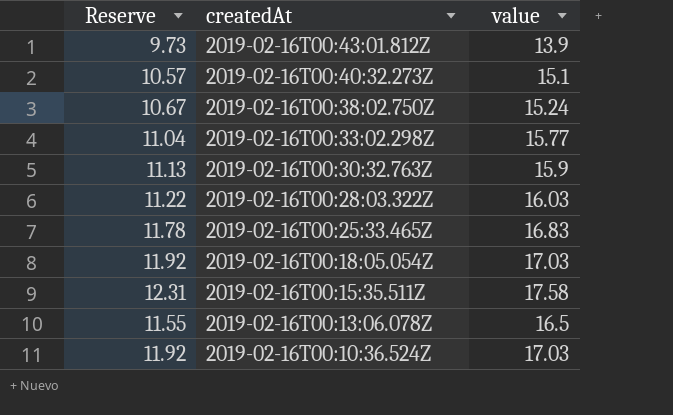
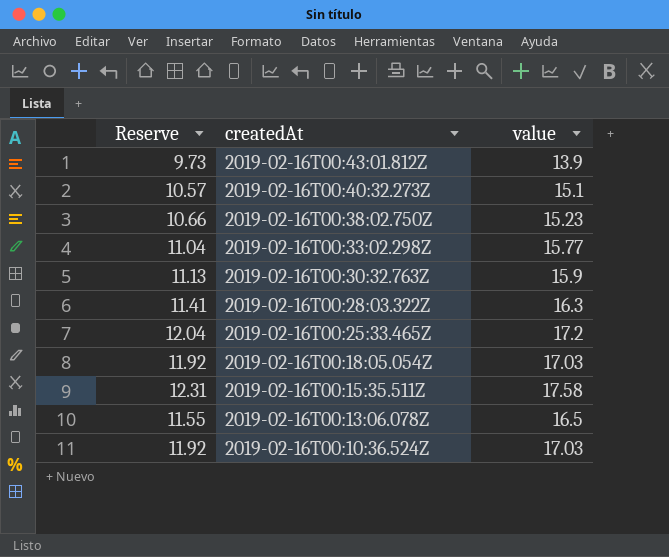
2019-02-16T00:38:02.750Z | Reserve: 10.67 -> 10.66
2019-02-16T00:38:02.750Z | value: 15.24 -> 15.23
2019-02-16T00:28:03.322Z | Reserve: 11.22 -> 11.41
2019-02-16T00:28:03.322Z | value: 16.03 -> 16.3
2019-02-16T00:25:33.465Z | Reserve: 11.78 -> 12.04
2019-02-16T00:25:33.465Z | value: 16.83 -> 17.2

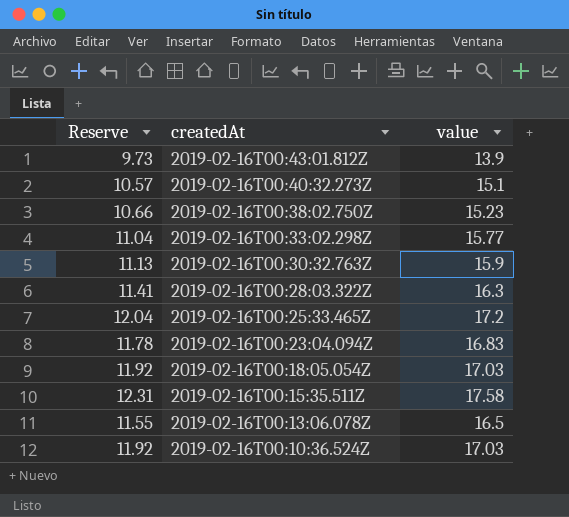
row 2019-02-16T00:23:04.094Z: none -> 11.78 | 16.83

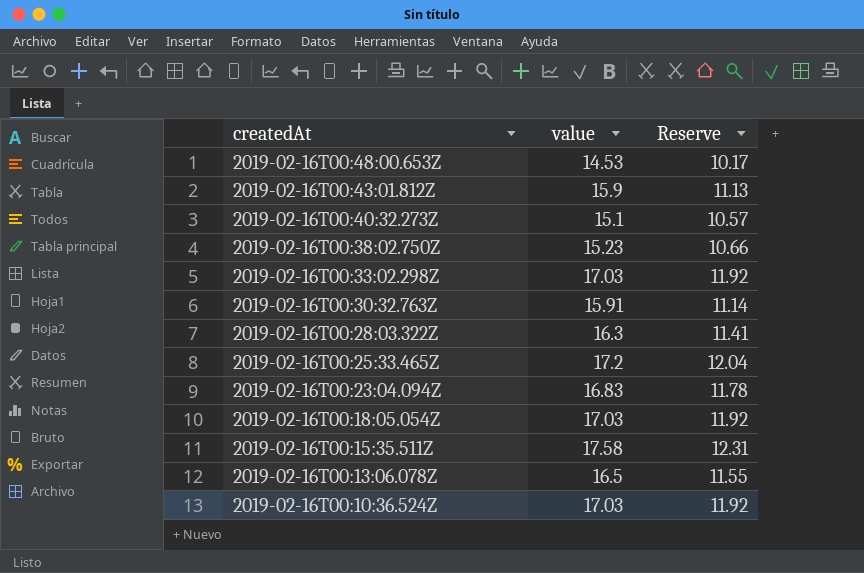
column Reserve | position: 1 -> 3
row 2019-02-16T00:48:00.653Z: none -> 14.53 | 10.17
2019-02-16T00:43:01.812Z | value: 13.9 -> 15.9
2019-02-16T00:43:01.812Z | Reserve: 9.73 -> 11.13
2019-02-16T00:33:02.298Z | value: 15.77 -> 17.03
2019-02-16T00:33:02.298Z | Reserve: 11.04 -> 11.92
2019-02-16T00:30:32.763Z | value: 15.9 -> 15.91
2019-02-16T00:30:32.763Z | Reserve: 11.13 -> 11.14

